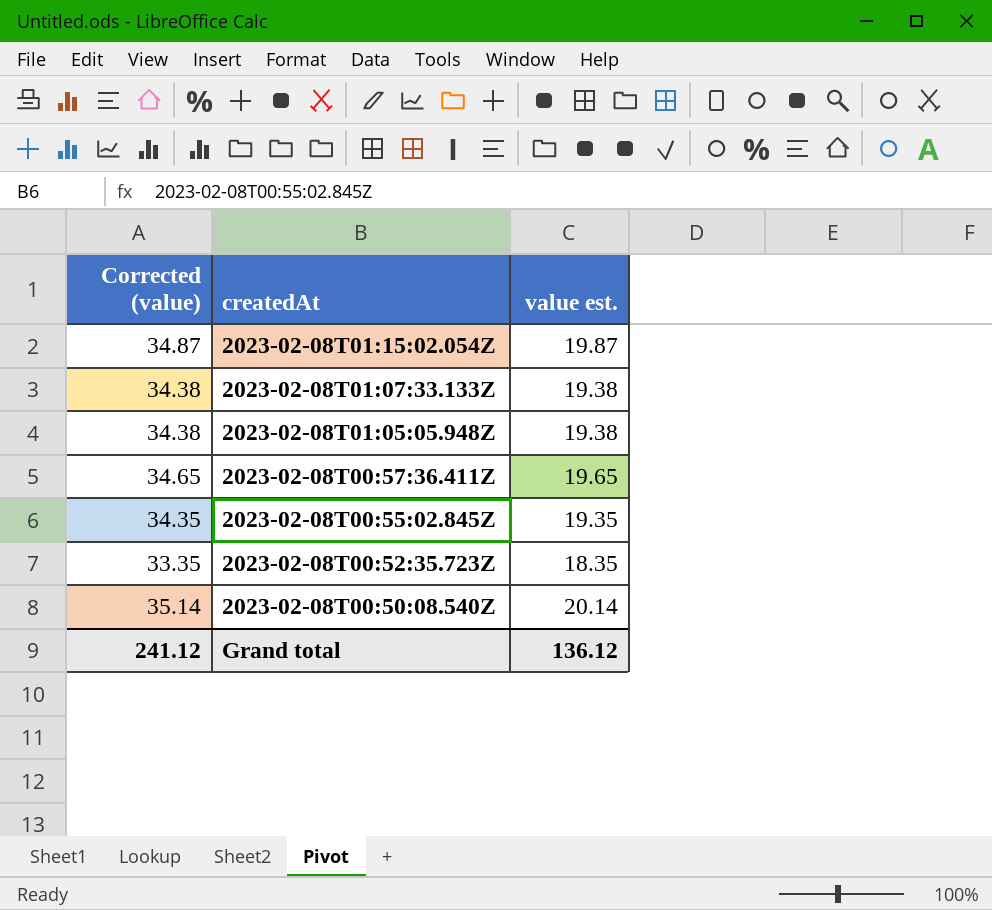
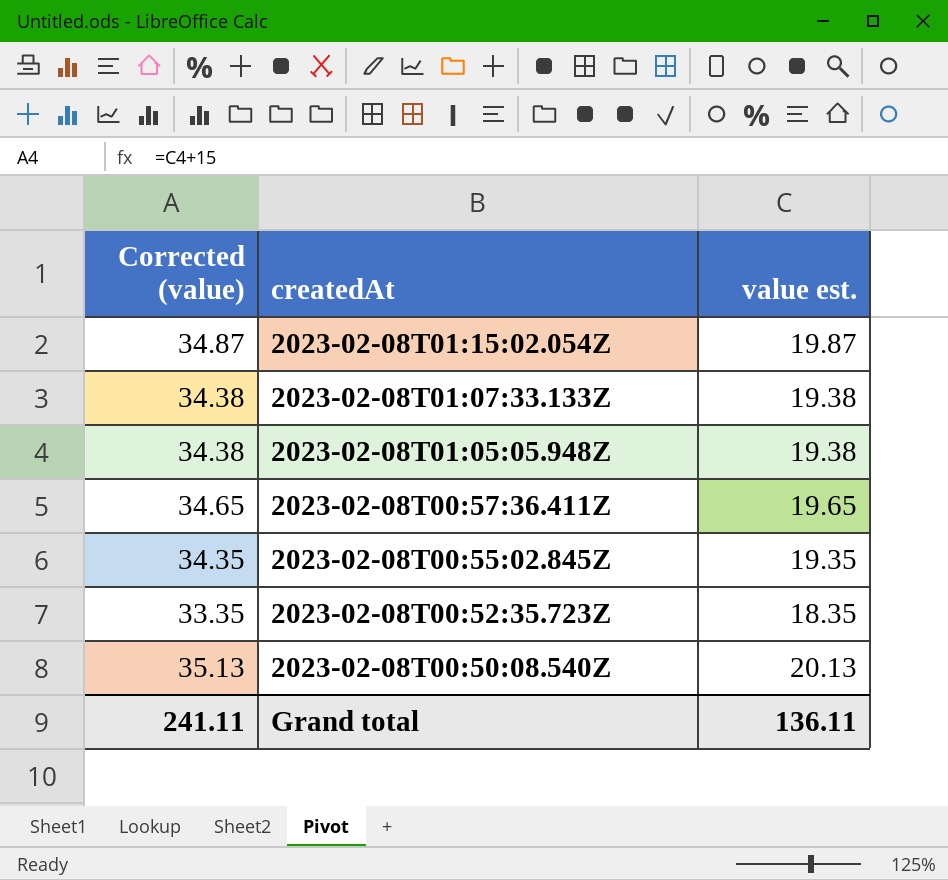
2023-02-08T00:50:08.540Z | Corrected (value): 35.14 -> 35.13
2023-02-08T00:50:08.540Z | value est.: 20.14 -> 20.13
Grand total | Corrected (value): 241.12 -> 241.11
Grand total | value est.: 136.12 -> 136.11

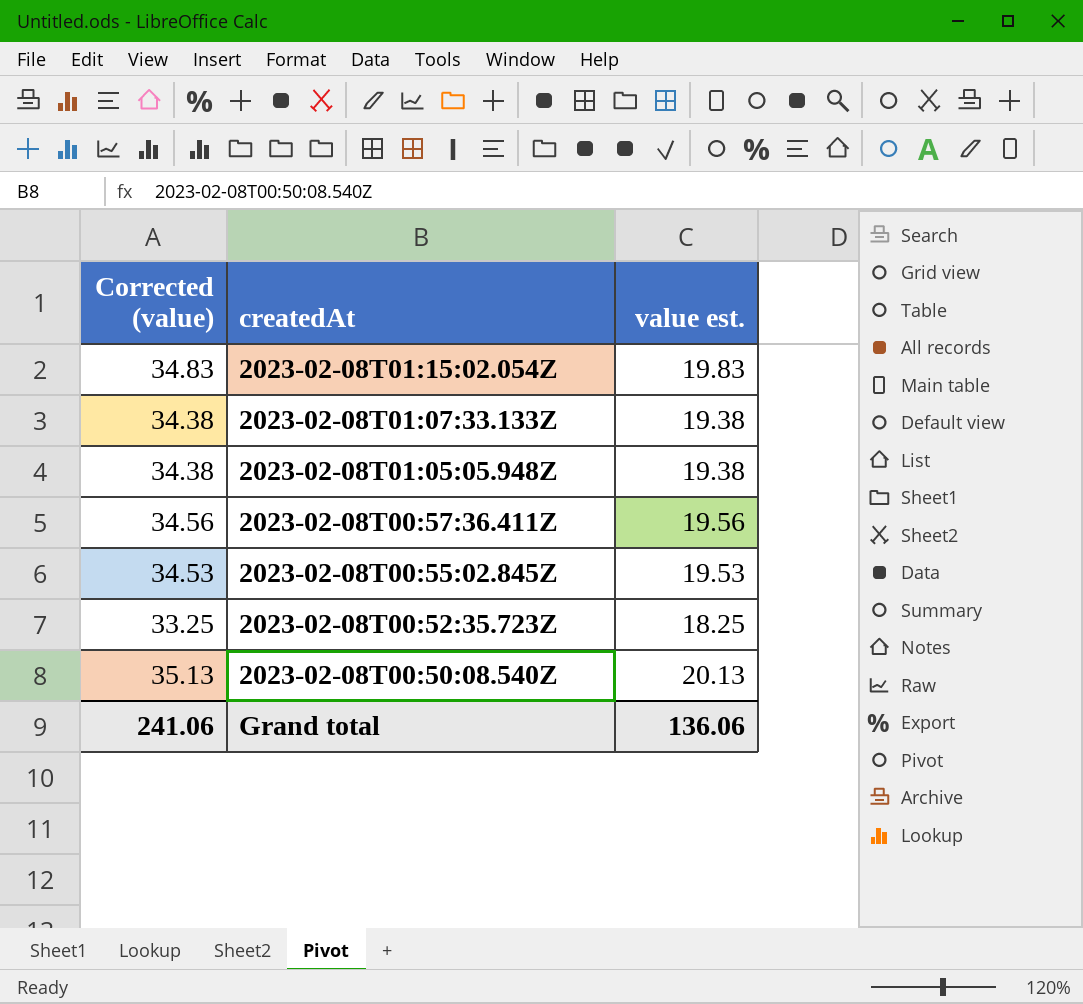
2023-02-08T01:15:02.054Z | Corrected (value): 34.87 -> 34.83
2023-02-08T01:15:02.054Z | value est.: 19.87 -> 19.83
2023-02-08T00:57:36.411Z | Corrected (value): 34.65 -> 34.56
2023-02-08T00:57:36.411Z | value est.: 19.65 -> 19.56
2023-02-08T00:55:02.845Z | Corrected (value): 34.35 -> 34.53
2023-02-08T00:55:02.845Z | value est.: 19.35 -> 19.53
2023-02-08T00:52:35.723Z | Corrected (value): 33.35 -> 33.25
2023-02-08T00:52:35.723Z | value est.: 18.35 -> 18.25
Grand total | Corrected (value): 241.11 -> 241.06
Grand total | value est.: 136.11 -> 136.06

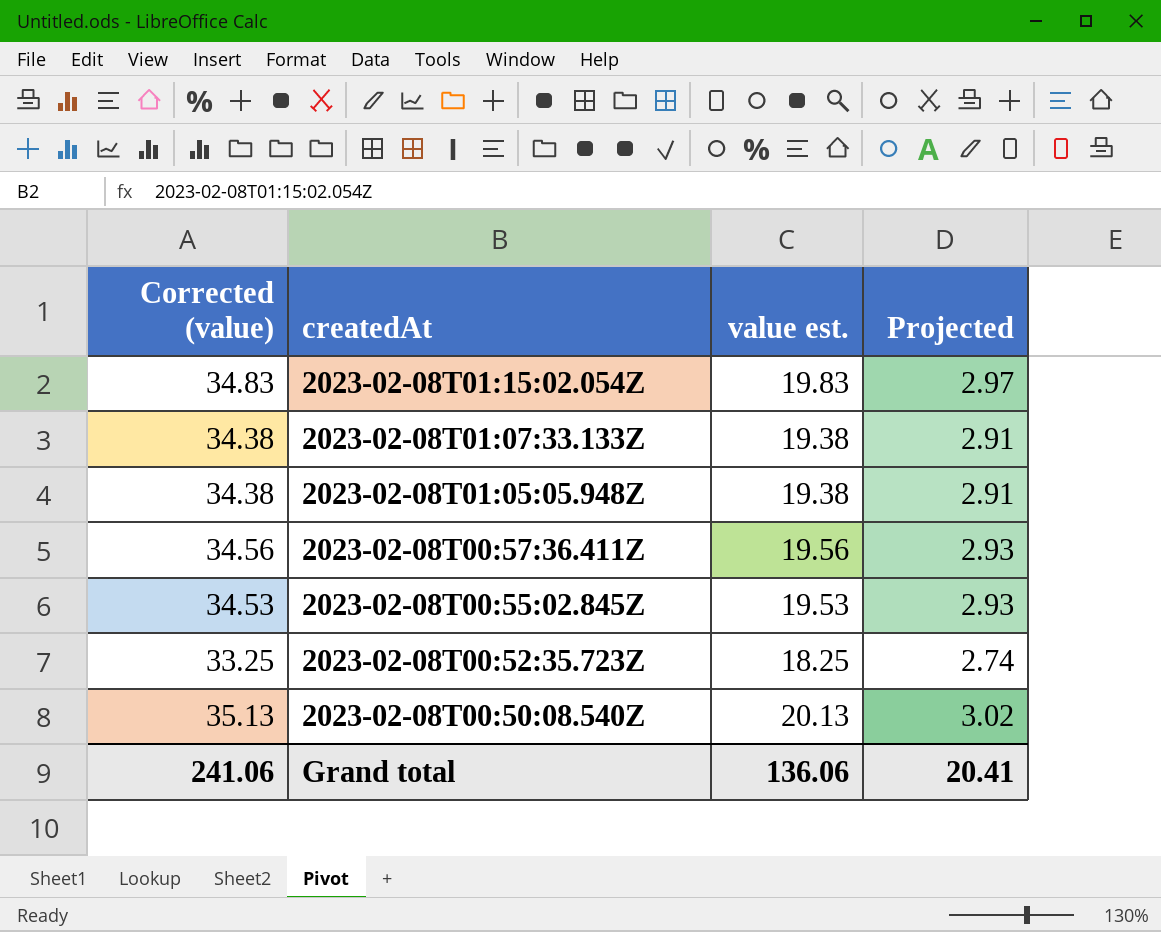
column Projected | formula: none -> [value est.] * 0.15

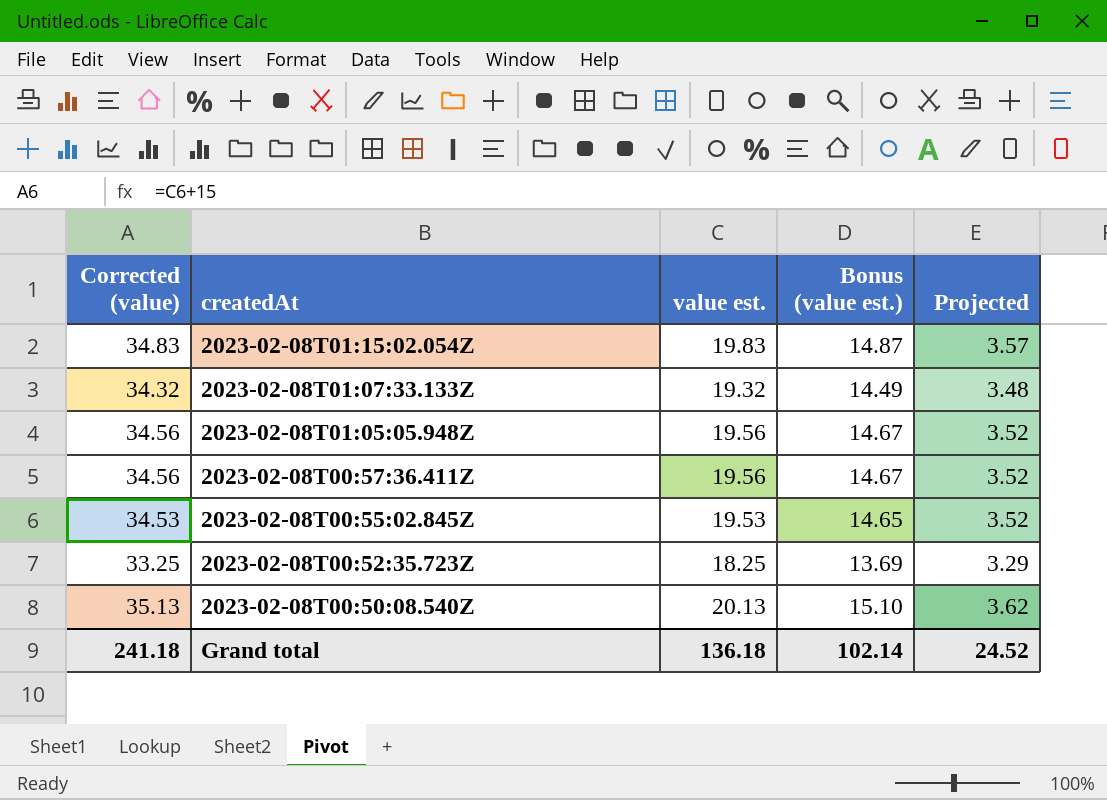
column Bonus (value est.) | formula: none -> [value est.] * 0.75
column Projected | formula: [value est.] * 0.15 -> [value est.] * 0.18
2023-02-08T01:07:33.133Z | Corrected (value): 34.38 -> 34.32
2023-02-08T01:07:33.133Z | value est.: 19.38 -> 19.32
2023-02-08T01:05:05.948Z | Corrected (value): 34.38 -> 34.56
2023-02-08T01:05:05.948Z | value est.: 19.38 -> 19.56
Grand total | Corrected (value): 241.06 -> 241.18
Grand total | value est.: 136.06 -> 136.18
Grand total | Projected: 20.41 -> 24.52

